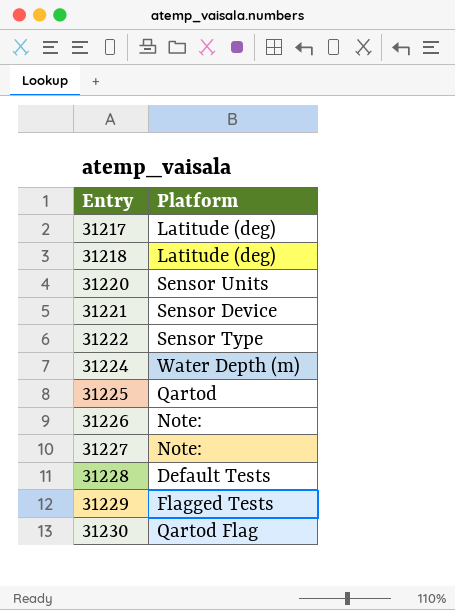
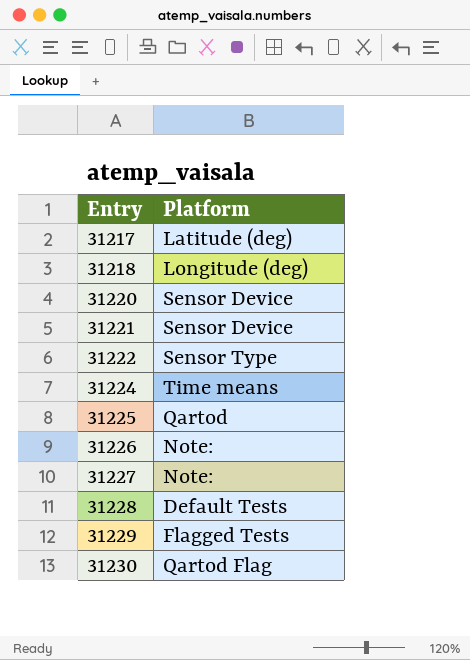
31218 | Platform: Latitude (deg) -> Longitude (deg)
31220 | Platform: Sensor Units -> Sensor Device
31224 | Platform: Water Depth (m) -> Time means

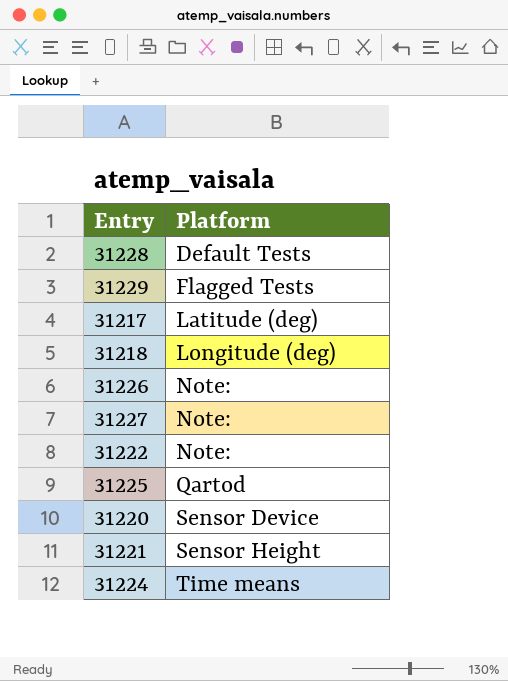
row order: Entry ascending -> Platform ascending
row 31230: Qartod Flag -> none
31222 | Platform: Sensor Type -> Note:
31221 | Platform: Sensor Device -> Sensor Height

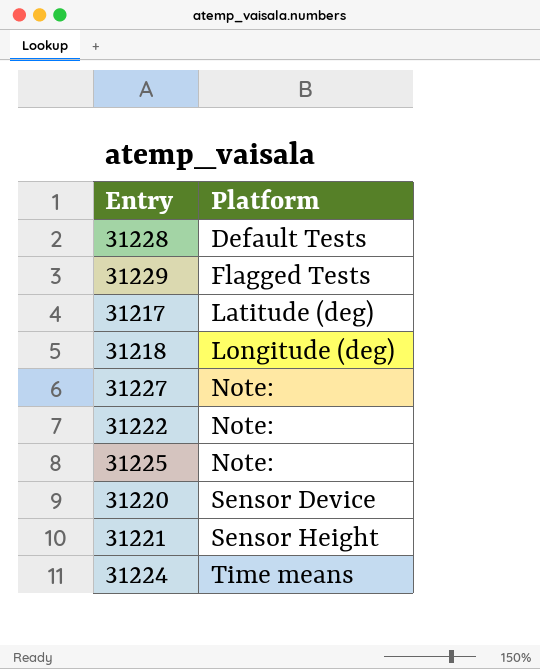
row 31226: Note: -> none
31225 | Platform: Qartod -> Note:

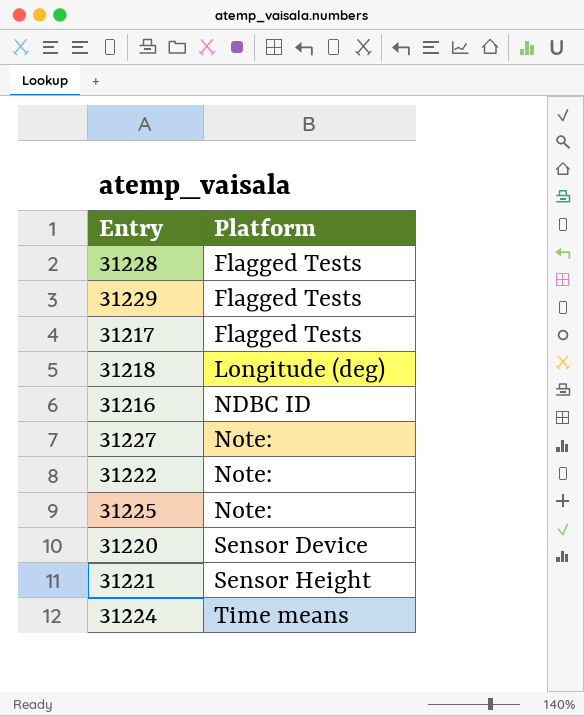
31228 | Platform: Default Tests -> Flagged Tests
31217 | Platform: Latitude (deg) -> Flagged Tests
row 31216: none -> NDBC ID

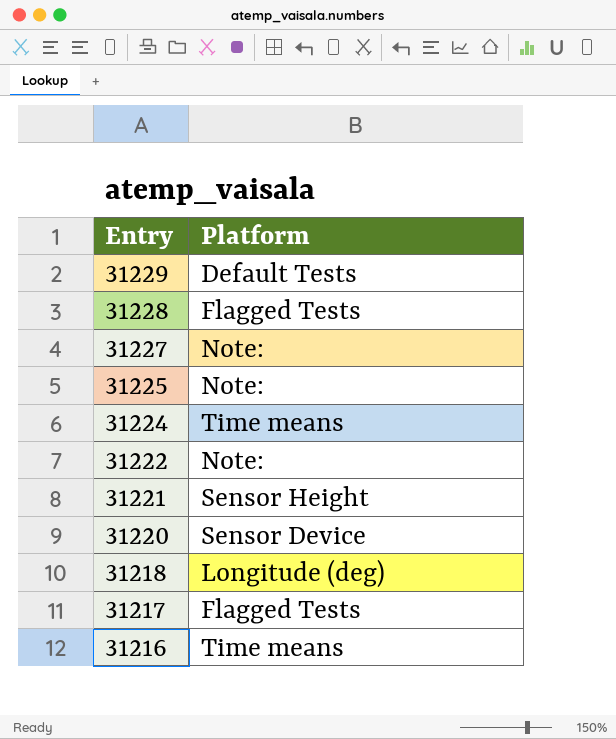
row order: Platform ascending -> Entry descending
31229 | Platform: Flagged Tests -> Default Tests
31216 | Platform: NDBC ID -> Time means

